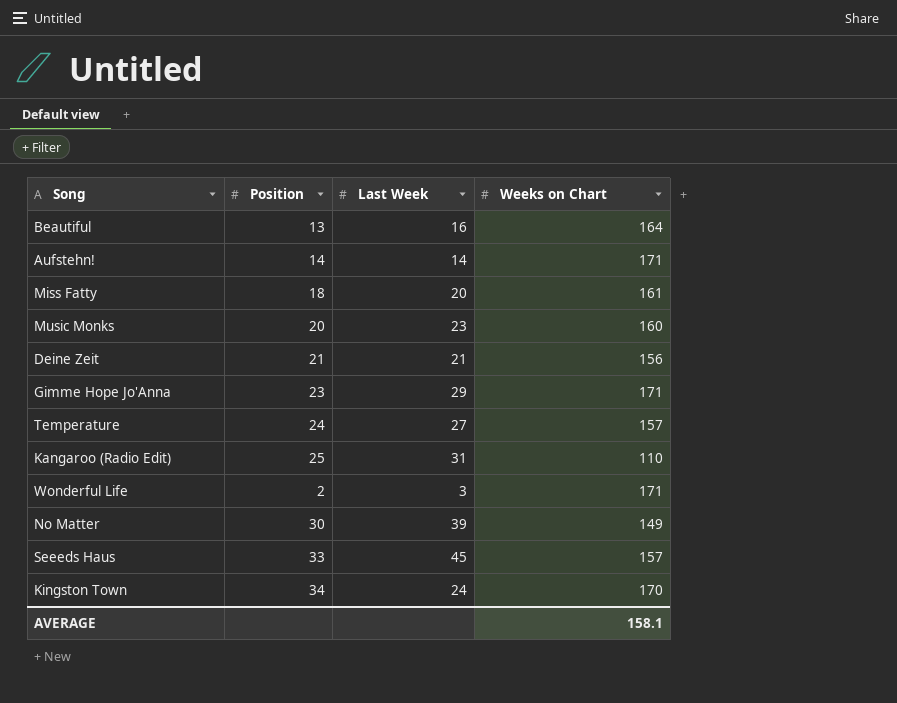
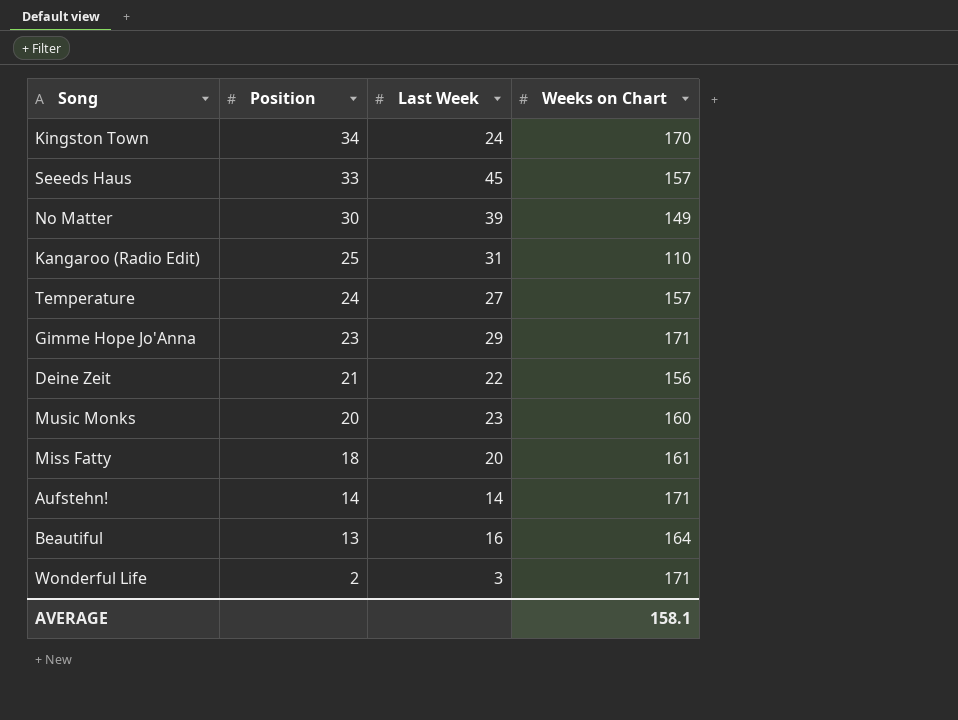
row order: none -> Position descending
Deine Zeit | Last Week: 21 -> 22

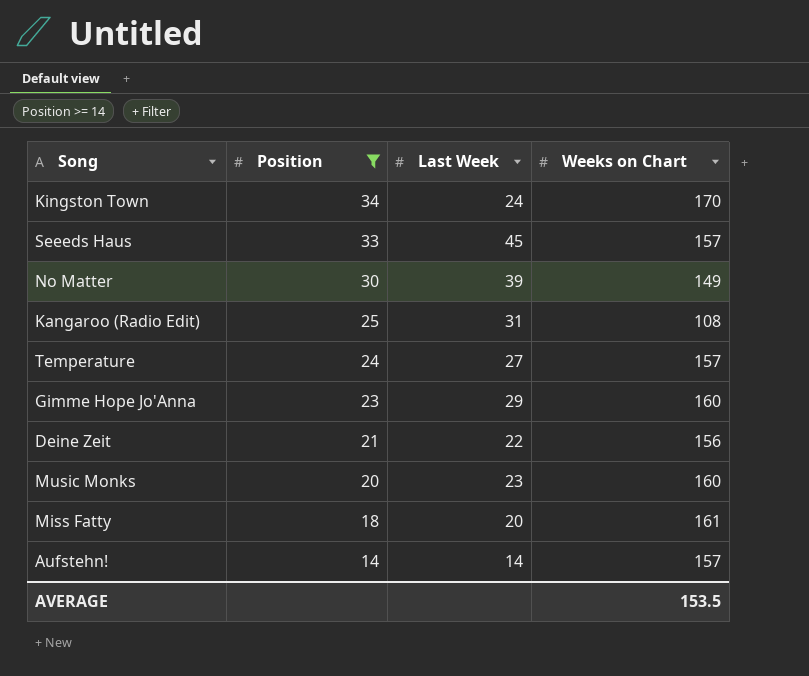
filter: none -> Position >= 14
Kangaroo (Radio Edit) | Weeks on Chart: 110 -> 108
Gimme Hope Jo'Anna | Weeks on Chart: 171 -> 160
Aufstehn! | Weeks on Chart: 171 -> 157
AVERAGE | Weeks on Chart: 158.1 -> 153.5

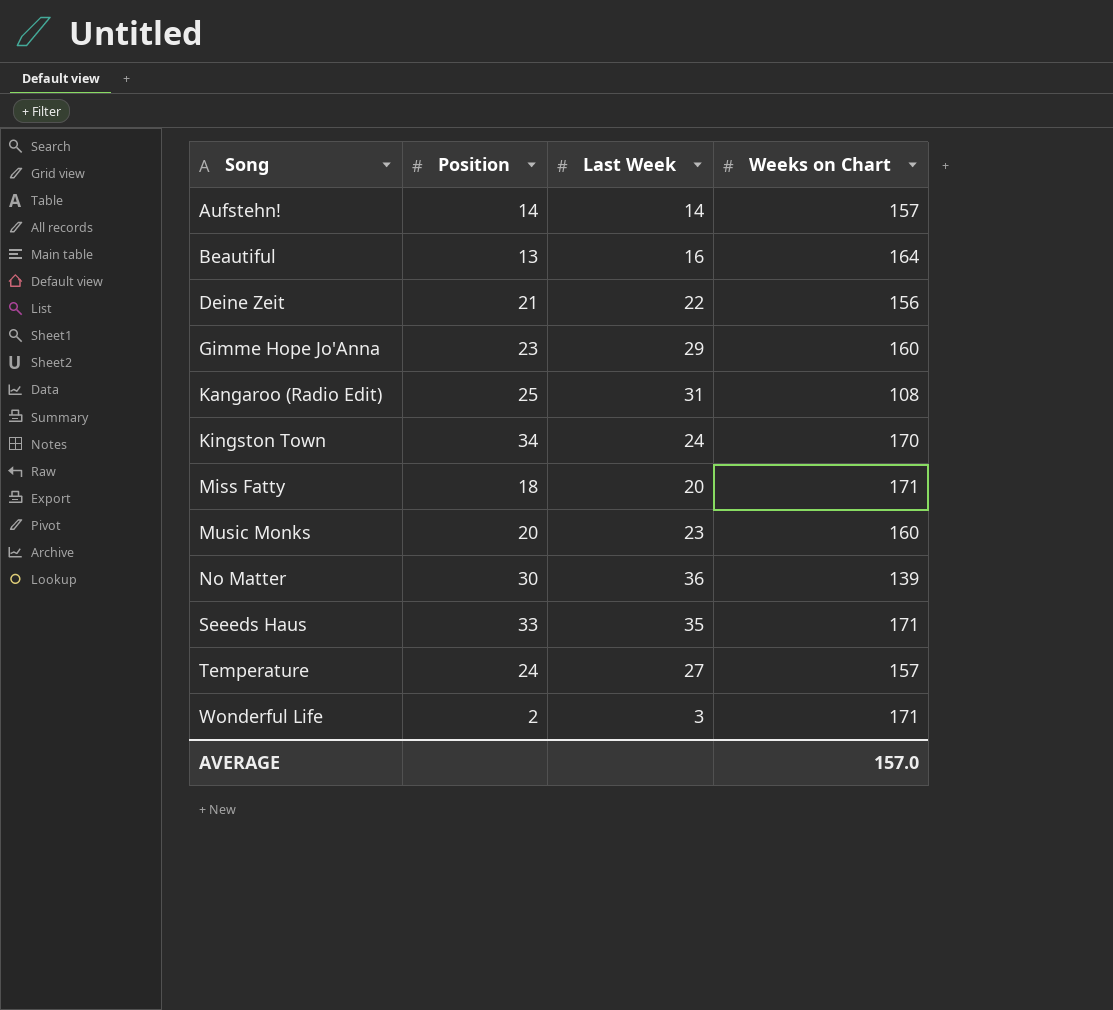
filter: Position >= 14 -> none
row order: Position descending -> Song ascending
Miss Fatty | Weeks on Chart: 161 -> 171
No Matter | Last Week: 39 -> 36
No Matter | Weeks on Chart: 149 -> 139
Seeeds Haus | Last Week: 45 -> 35
Seeeds Haus | Weeks on Chart: 157 -> 171
AVERAGE | Weeks on Chart: 153.5 -> 157.0

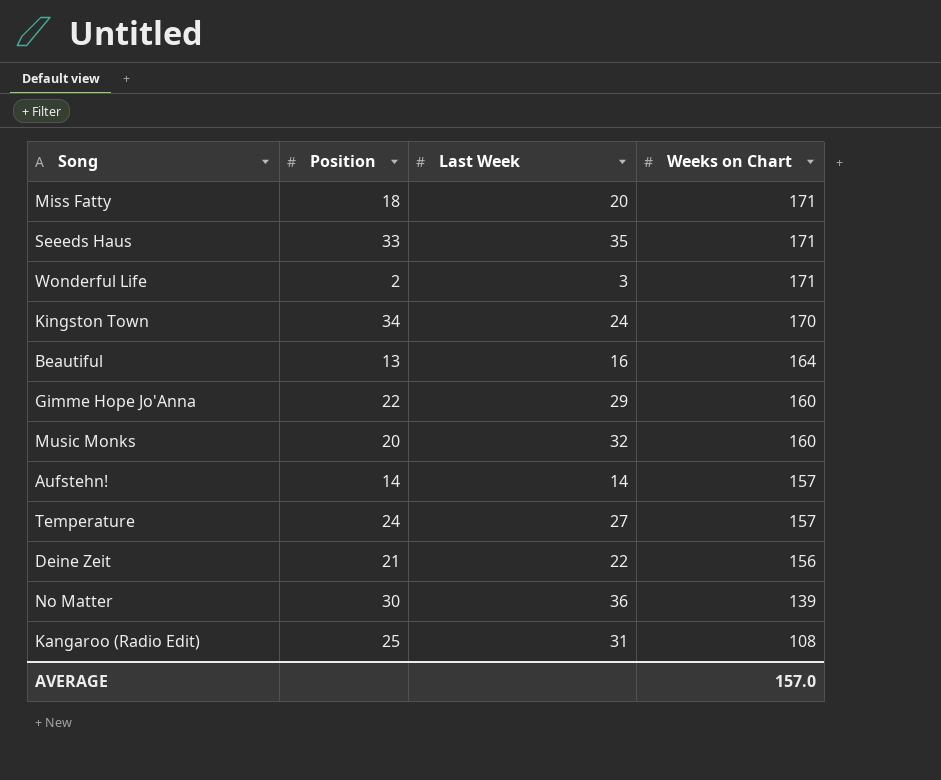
row order: Song ascending -> Weeks on Chart descending
Gimme Hope Jo'Anna | Position: 23 -> 22
Music Monks | Last Week: 23 -> 32

